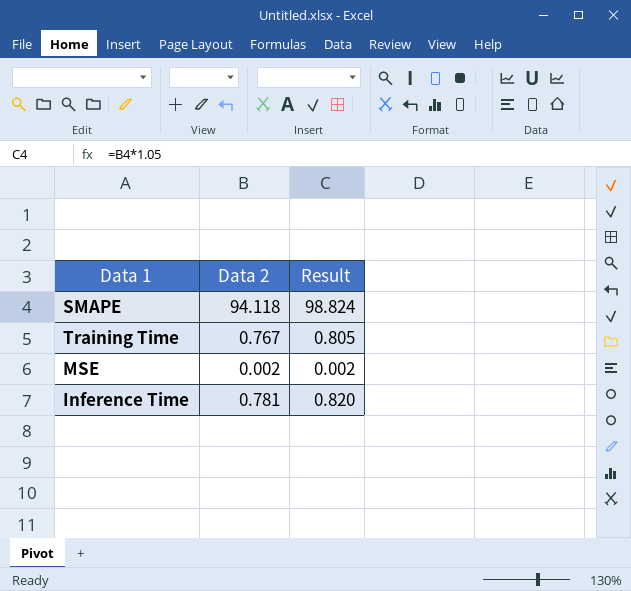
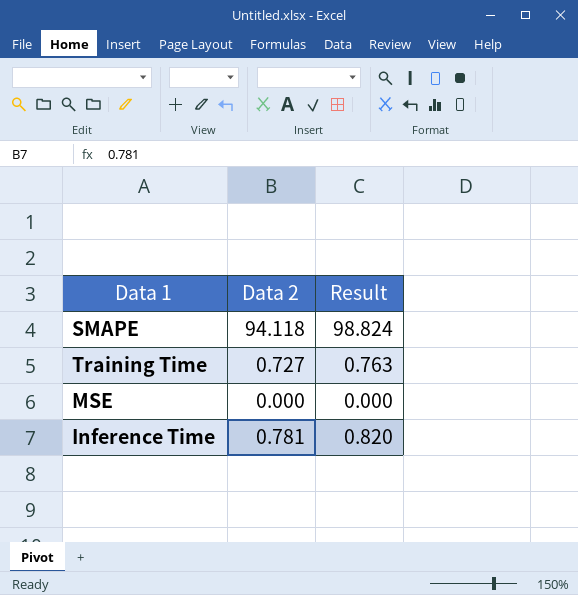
Training Time | Data 2: 0.767 -> 0.727
Training Time | Result: 0.805 -> 0.763
MSE | Data 2: 0.002 -> 0.000
MSE | Result: 0.002 -> 0.000

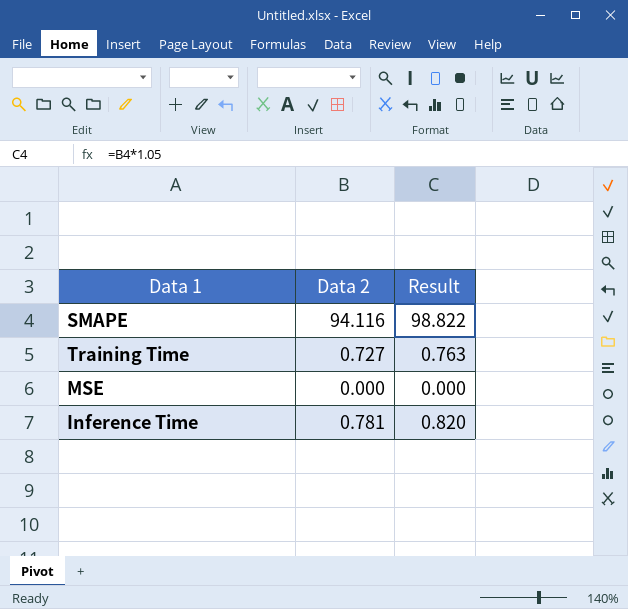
SMAPE | Data 2: 94.118 -> 94.116
SMAPE | Result: 98.824 -> 98.822

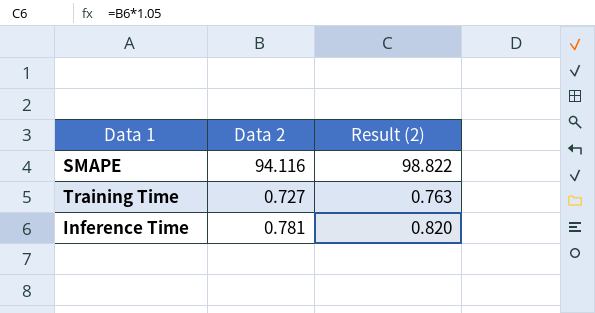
column name: Result -> Result (2)
row MSE: 0.000 | 0.000 -> none

